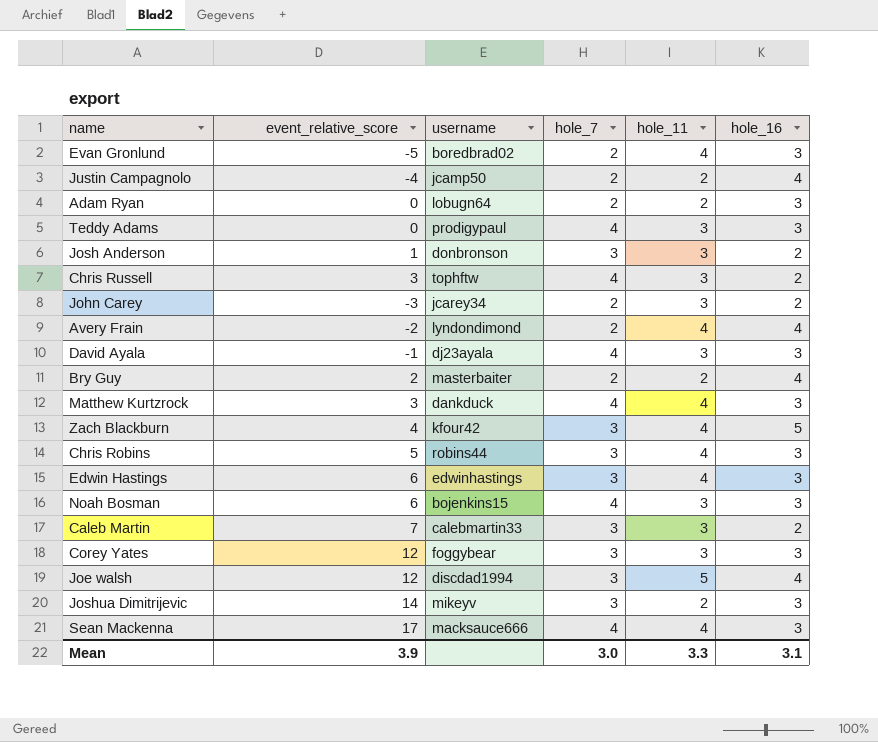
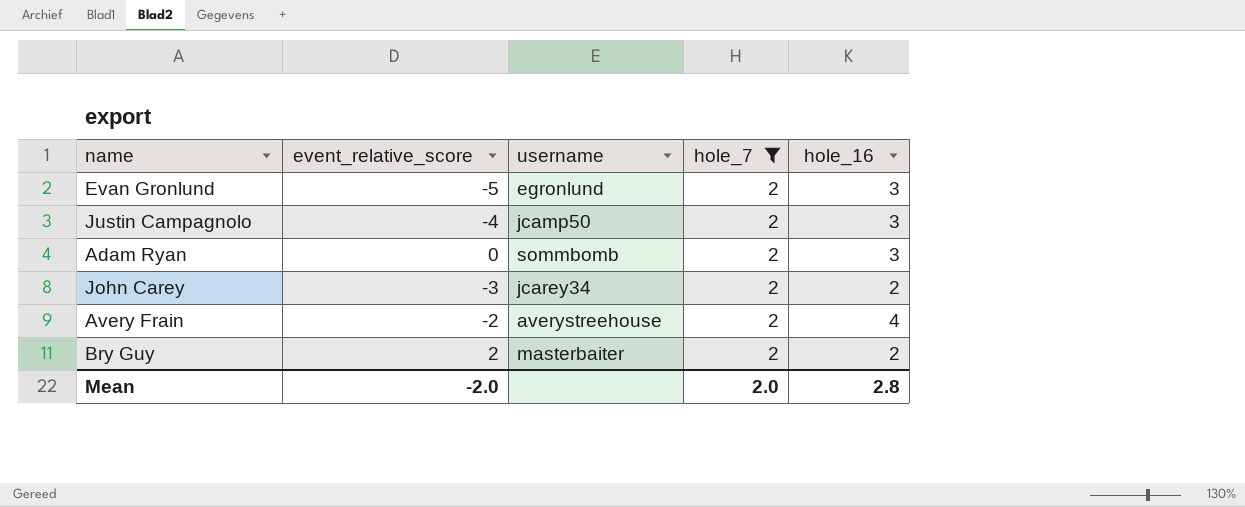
filter: none -> hole_7 = 2
column hole_11 | position: 5 -> none
Evan Gronlund | username: boredbrad02 -> egronlund
Justin Campagnolo | hole_16: 4 -> 3
Adam Ryan | username: lobugn64 -> sommbomb
Avery Frain | username: lyndondimond -> averystreehouse
Bry Guy | hole_16: 4 -> 2
Mean | event_relative_score: 3.9 -> -2.0
Mean | hole_7: 3.0 -> 2.0
Mean | hole_16: 3.1 -> 2.8

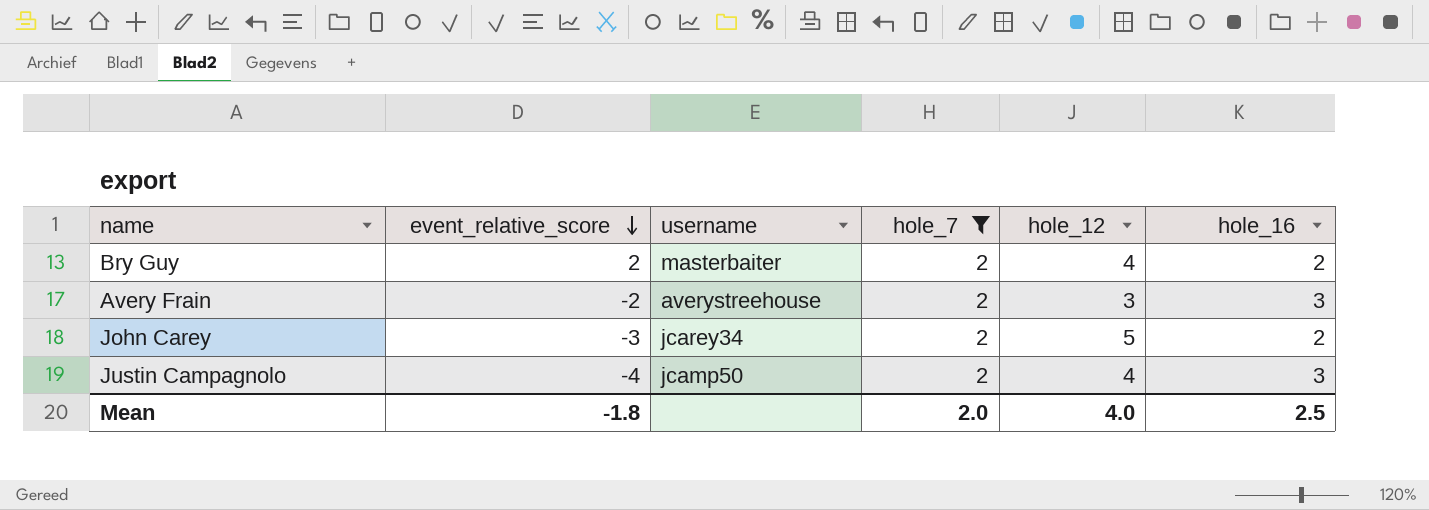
row order: none -> event_relative_score descending
column hole_12 | position: none -> 5
row Evan Gronlund: -5 | egronlund | 2 | 3 -> none
row Adam Ryan: 0 | sommbomb | 2 | 3 -> none
Avery Frain | hole_16: 4 -> 3
Mean | event_relative_score: -2.0 -> -1.8
Mean | hole_16: 2.8 -> 2.5

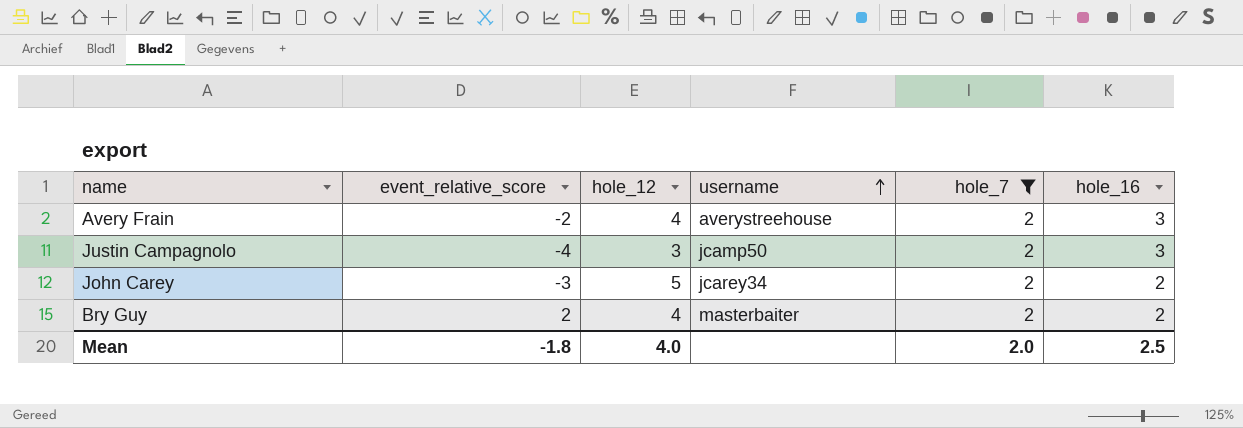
row order: event_relative_score descending -> username ascending
column hole_12 | position: 5 -> 3
Avery Frain | hole_12: 3 -> 4
Justin Campagnolo | hole_12: 4 -> 3

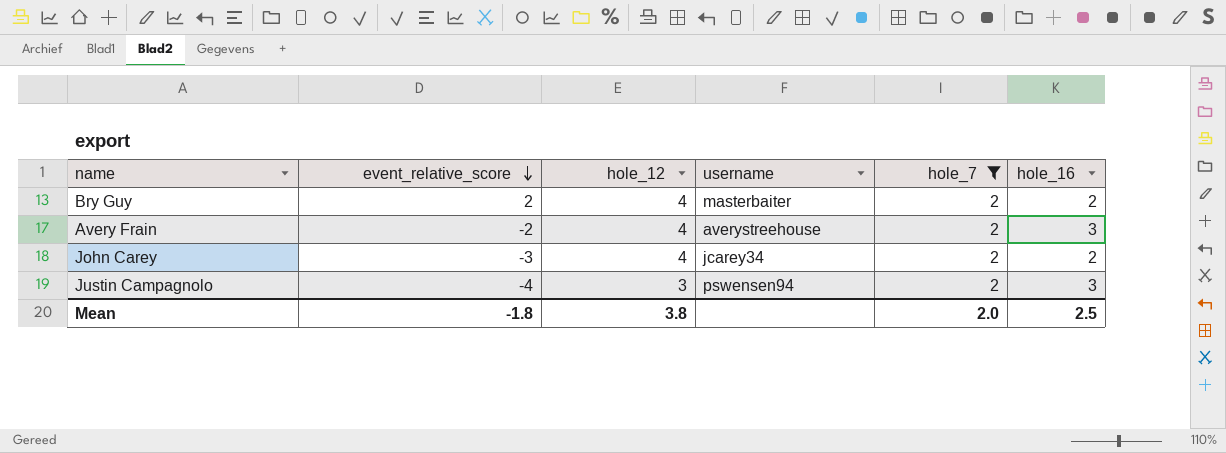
row order: username ascending -> event_relative_score descending
John Carey | hole_12: 5 -> 4
Justin Campagnolo | username: jcamp50 -> pswensen94
Mean | hole_12: 4.0 -> 3.8

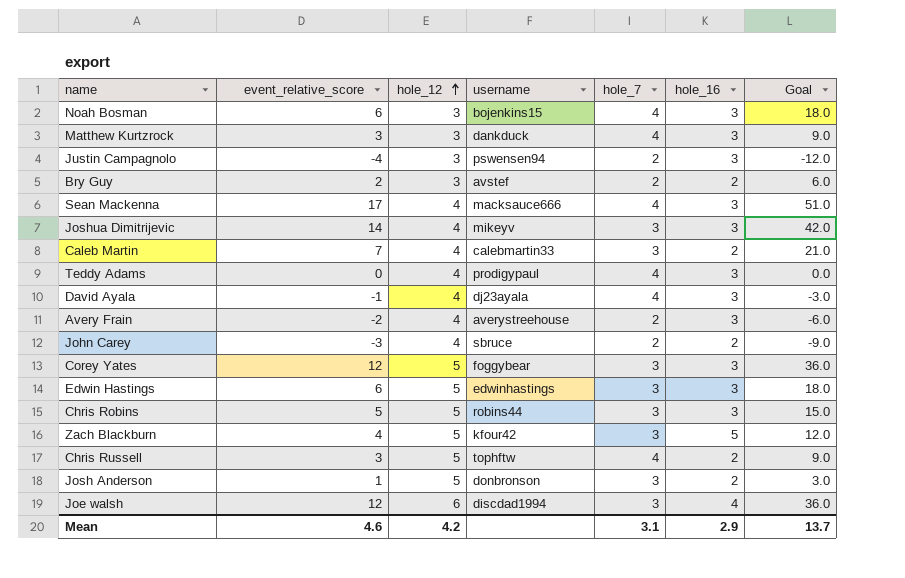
filter: hole_7 = 2 -> none
row order: event_relative_score descending -> hole_12 ascending
column Goal | formula: none -> [event_relative_score] * 3
Bry Guy | hole_12: 4 -> 3
Bry Guy | username: masterbaiter -> avstef
John Carey | username: jcarey34 -> sbruce
Mean | event_relative_score: -1.8 -> 4.6
Mean | hole_12: 3.8 -> 4.2
Mean | hole_7: 2.0 -> 3.1
Mean | hole_16: 2.5 -> 2.9

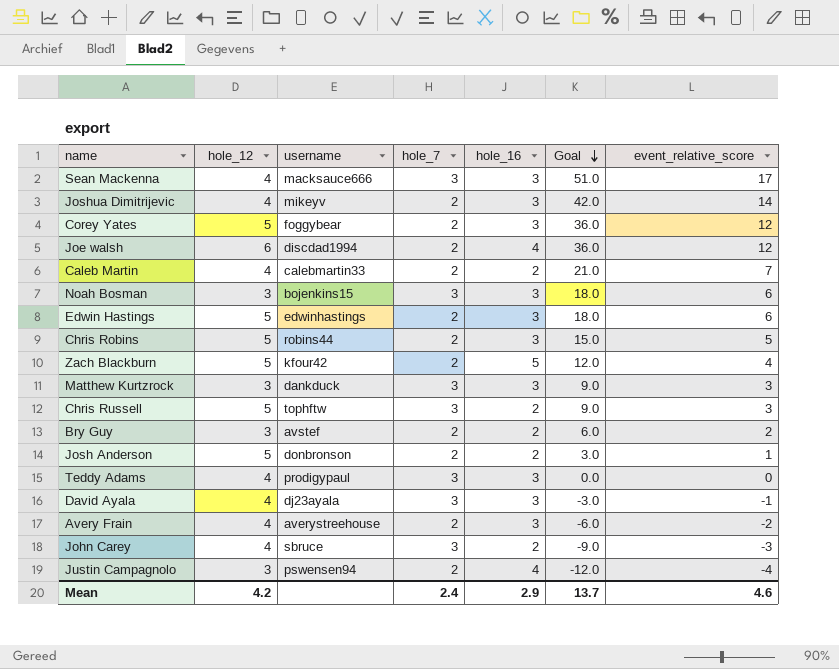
row order: hole_12 ascending -> Goal descending
column event_relative_score | position: 2 -> 7
Sean Mackenna | hole_7: 4 -> 3
Joshua Dimitrijevic | hole_7: 3 -> 2
Corey Yates | hole_7: 3 -> 2
Joe walsh | hole_7: 3 -> 2
Caleb Martin | hole_7: 3 -> 2
Noah Bosman | hole_7: 4 -> 3
Edwin Hastings | hole_7: 3 -> 2
Chris Robins | hole_7: 3 -> 2
Zach Blackburn | hole_7: 3 -> 2
Matthew Kurtzrock | hole_7: 4 -> 3
Chris Russell | hole_7: 4 -> 3
Josh Anderson | hole_7: 3 -> 2
Teddy Adams | hole_7: 4 -> 3
David Ayala | hole_7: 4 -> 3
John Carey | hole_7: 2 -> 3
Justin Campagnolo | hole_16: 3 -> 4
Mean | hole_7: 3.1 -> 2.4

